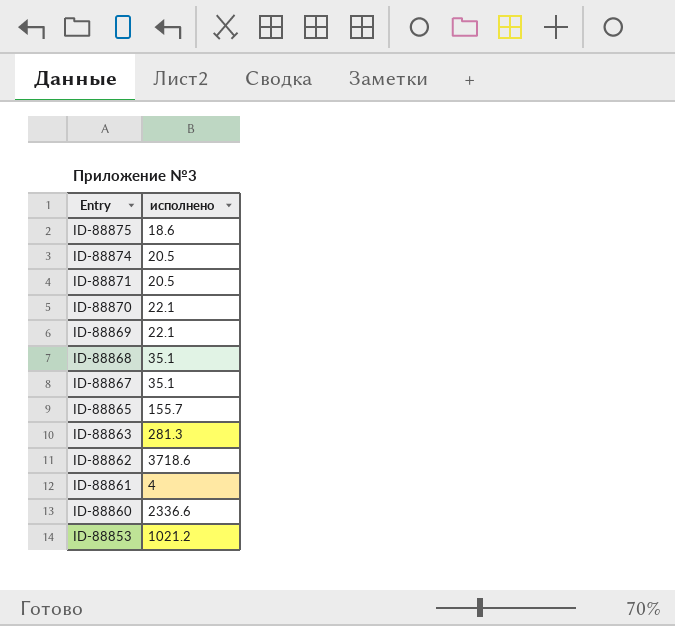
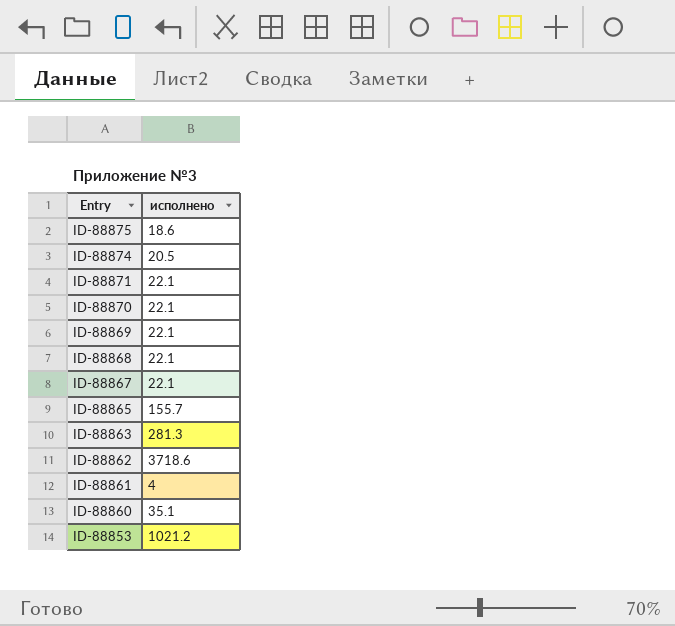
ID-88871 | исполнено: 20.5 -> 22.1
ID-88868 | исполнено: 35.1 -> 22.1
ID-88867 | исполнено: 35.1 -> 22.1
ID-88860 | исполнено: 2336.6 -> 35.1

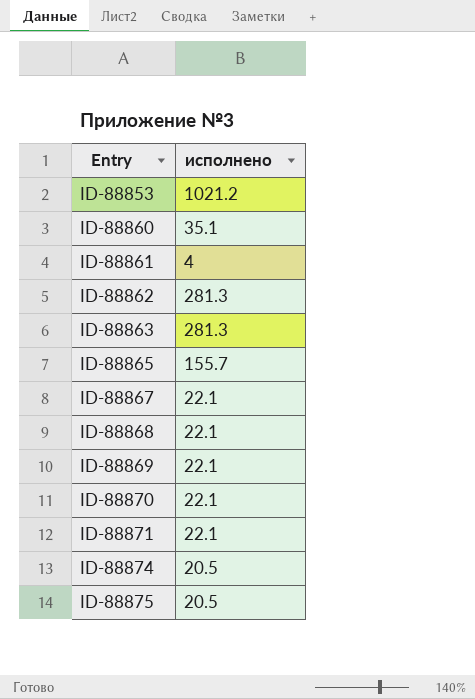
row order: Entry descending -> Entry ascending
ID-88862 | исполнено: 3718.6 -> 281.3
ID-88875 | исполнено: 18.6 -> 20.5

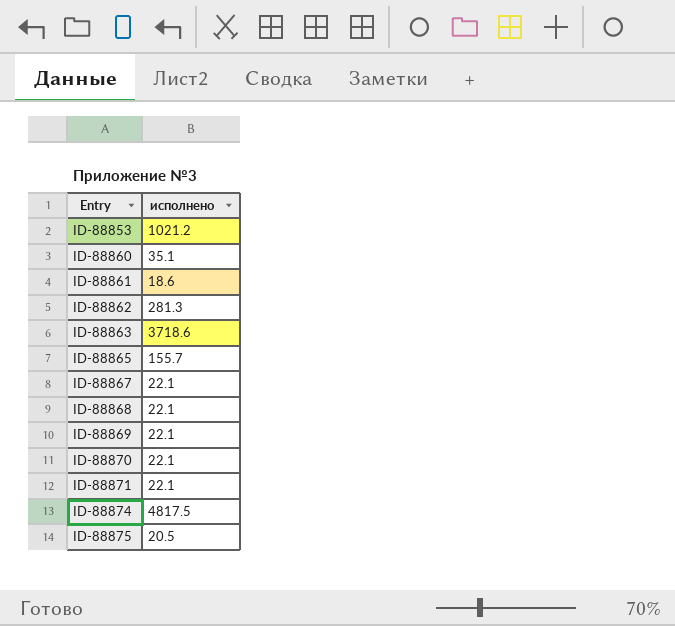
ID-88861 | исполнено: 4 -> 18.6
ID-88863 | исполнено: 281.3 -> 3718.6
ID-88874 | исполнено: 20.5 -> 4817.5

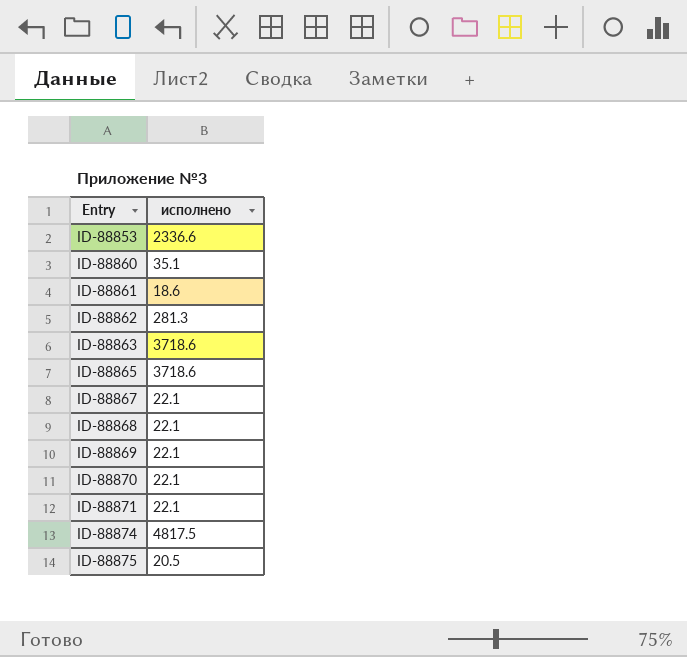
ID-88853 | исполнено: 1021.2 -> 2336.6
ID-88865 | исполнено: 155.7 -> 3718.6

